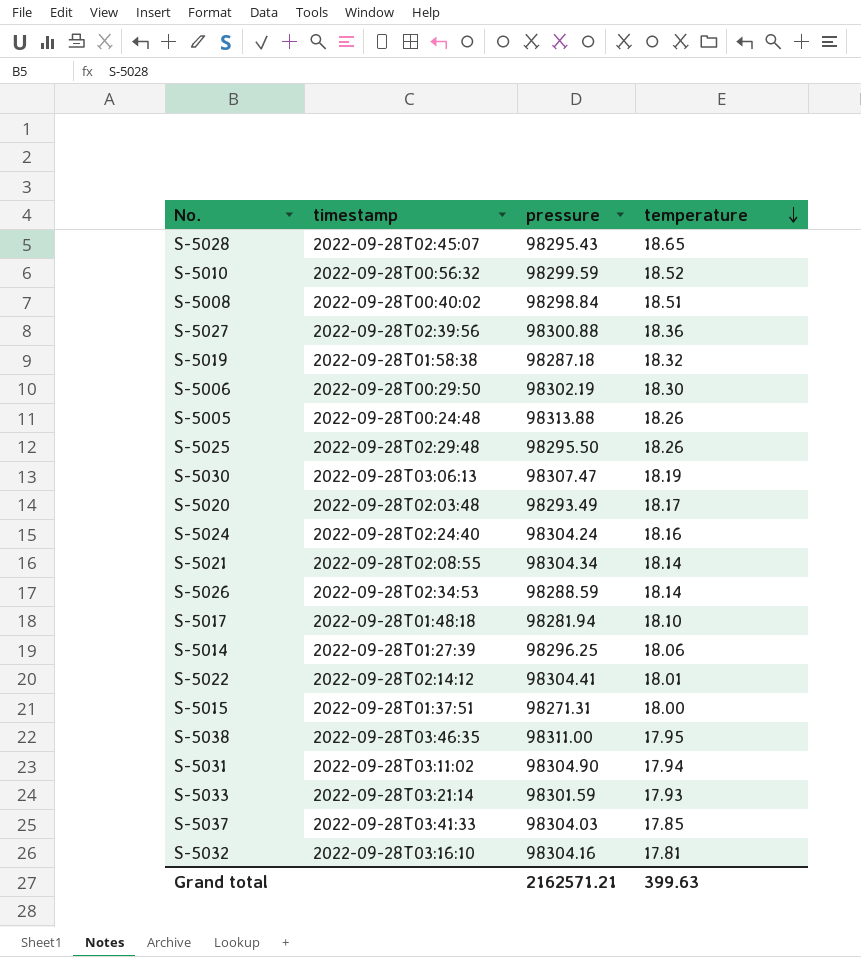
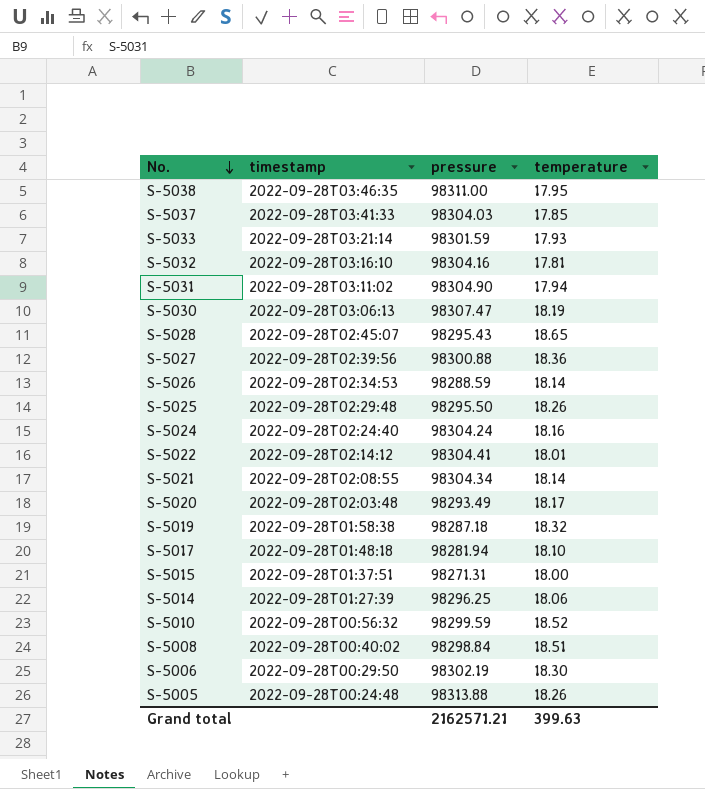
row order: temperature descending -> No. descending

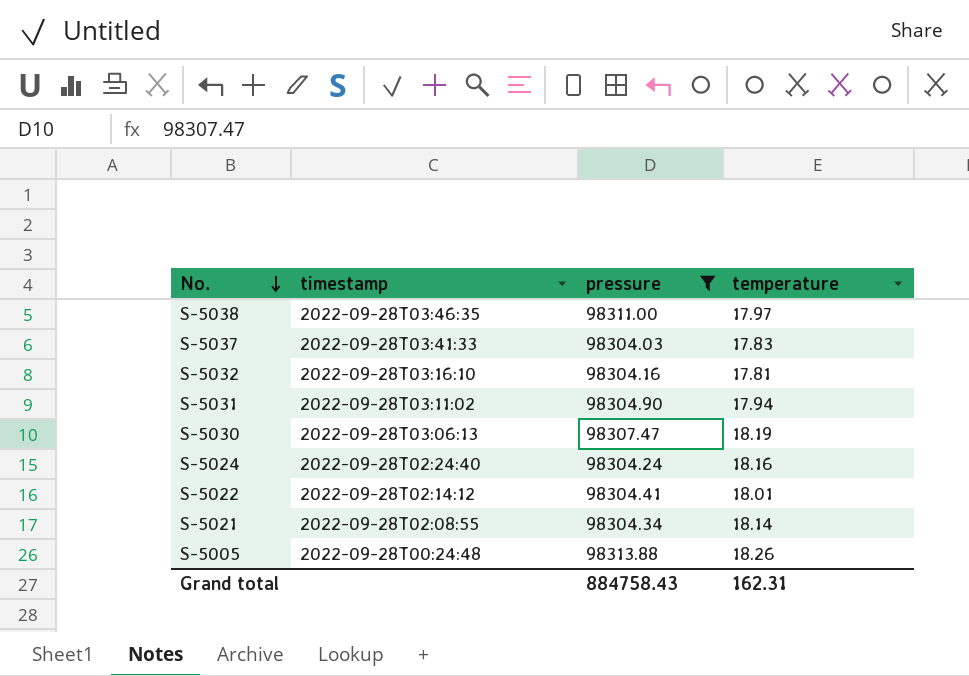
filter: none -> pressure >= 98304.03
S-5038 | temperature: 17.95 -> 17.97
S-5037 | temperature: 17.85 -> 17.83
Grand total | pressure: 2162571.21 -> 884758.43
Grand total | temperature: 399.63 -> 162.31

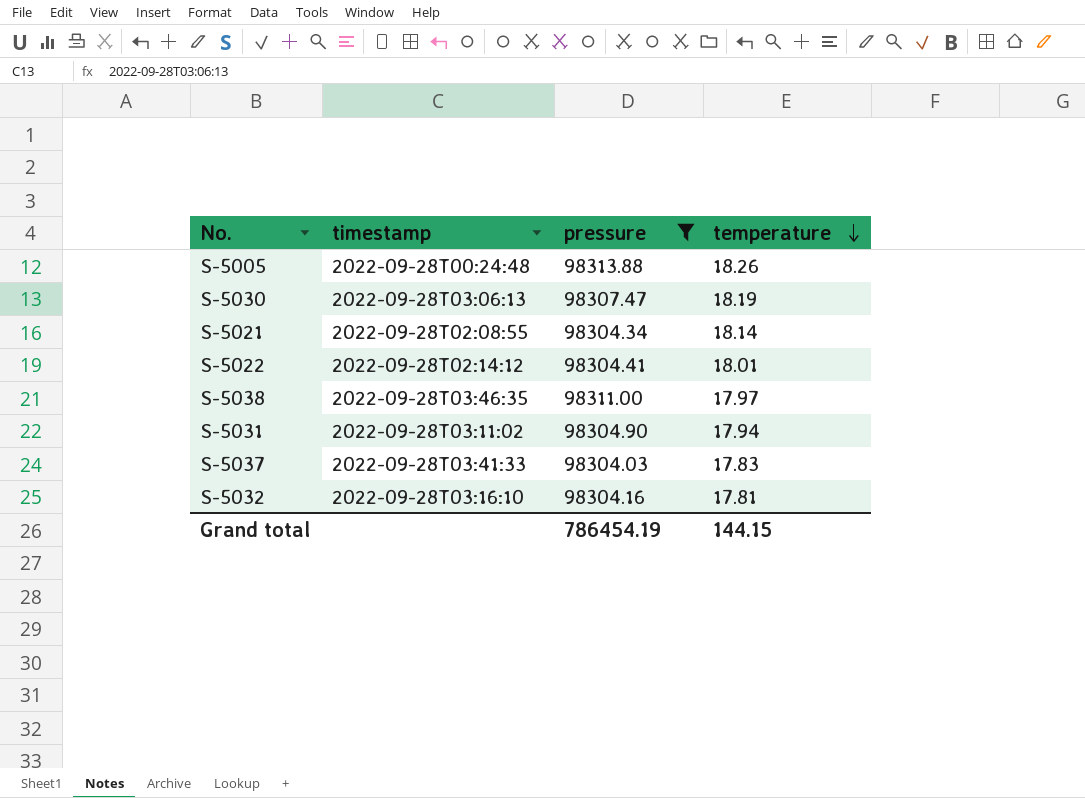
row order: No. descending -> temperature descending
row S-5024: 2022-09-28T02:24:40 | 98304.24 | 18.16 -> none
Grand total | pressure: 884758.43 -> 786454.19
Grand total | temperature: 162.31 -> 144.15

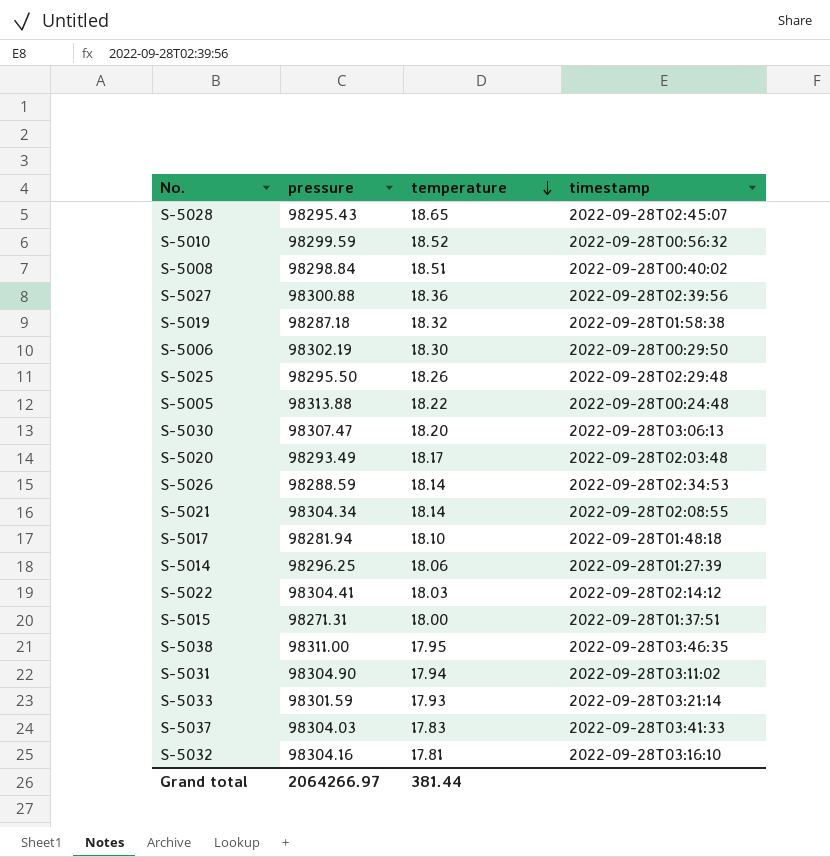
filter: pressure >= 98304.03 -> none
column timestamp | position: 2 -> 4
S-5005 | temperature: 18.26 -> 18.22
S-5030 | temperature: 18.19 -> 18.20
S-5022 | temperature: 18.01 -> 18.03
S-5038 | temperature: 17.97 -> 17.95
Grand total | pressure: 786454.19 -> 2064266.97
Grand total | temperature: 144.15 -> 381.44

